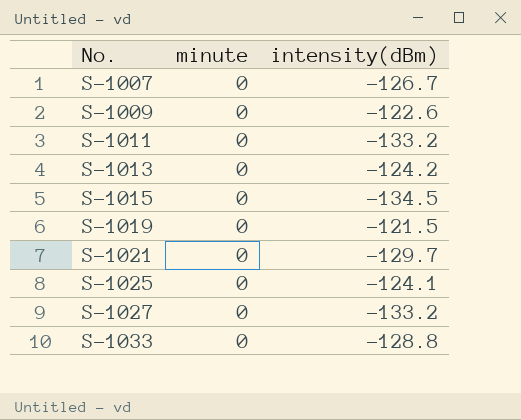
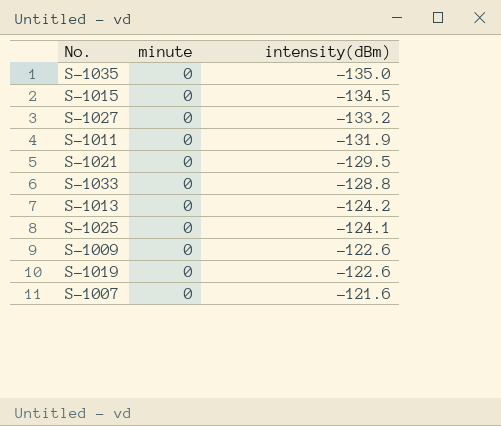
row order: No. ascending -> intensity(dBm) ascending
row S-1035: none -> 0 | -135.0
S-1011 | intensity(dBm): -133.2 -> -131.9
S-1021 | intensity(dBm): -129.7 -> -129.5
S-1019 | intensity(dBm): -121.5 -> -122.6
S-1007 | intensity(dBm): -126.7 -> -121.6

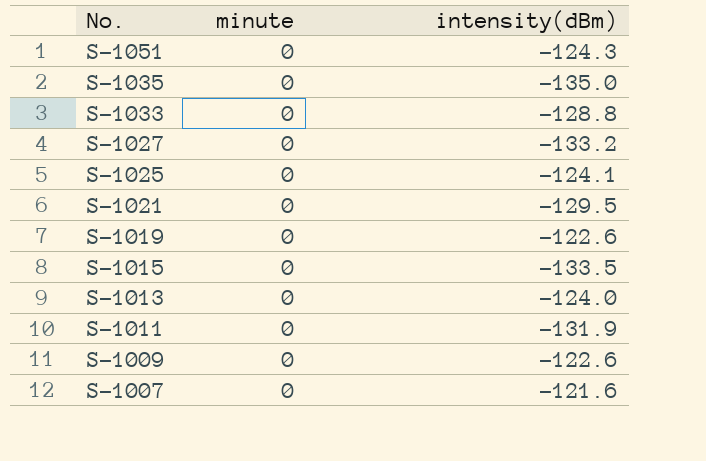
row order: intensity(dBm) ascending -> No. descending
row S-1051: none -> 0 | -124.3
S-1015 | intensity(dBm): -134.5 -> -133.5
S-1013 | intensity(dBm): -124.2 -> -124.0

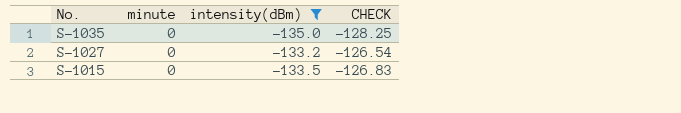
filter: none -> intensity(dBm) <= -133.2
column CHECK | formula: none -> [intensity(dBm)] * 0.95

